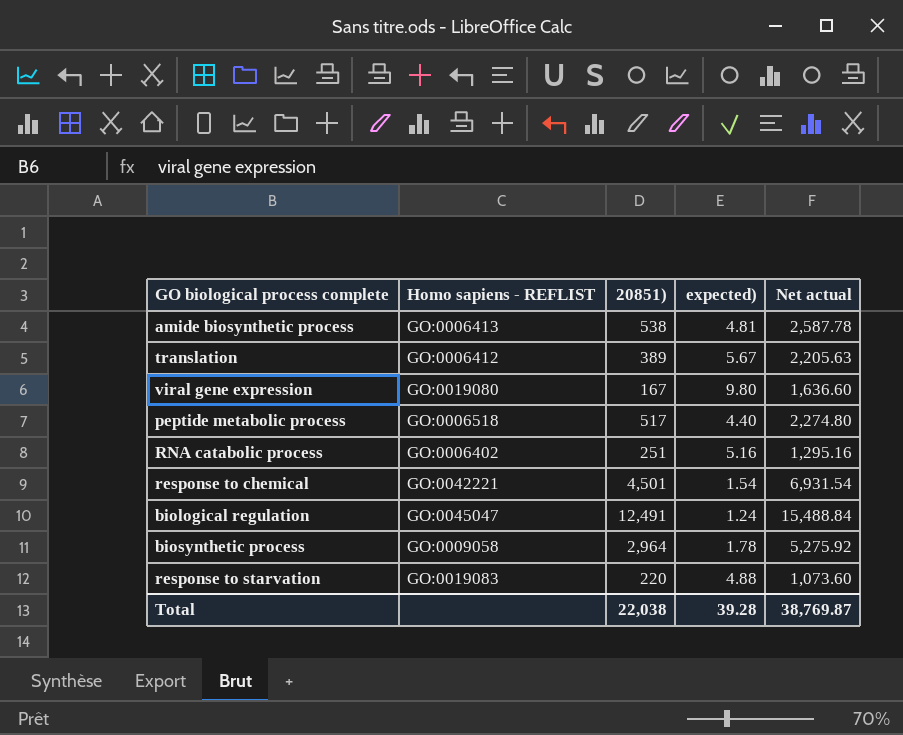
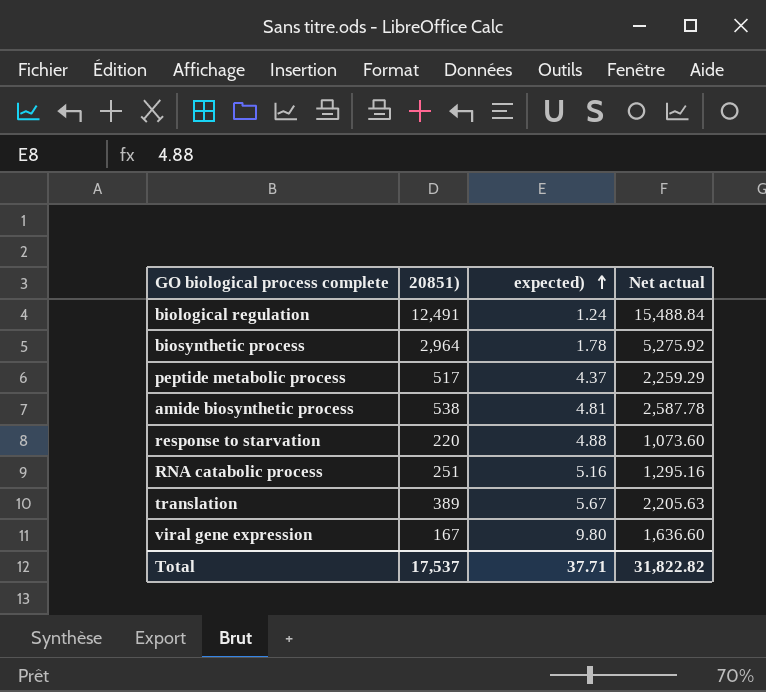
row order: none -> expected) ascending
column Homo sapiens - REFLIST | position: 2 -> none
row response to chemical: GO:0042221 | 4,501 | 1.54 | 6,931.54 -> none
peptide metabolic process | expected): 4.40 -> 4.37
peptide metabolic process | Net actual: 2,274.80 -> 2,259.29
Total | 20851): 22,038 -> 17,537
Total | expected): 39.28 -> 37.71
Total | Net actual: 38,769.87 -> 31,822.82

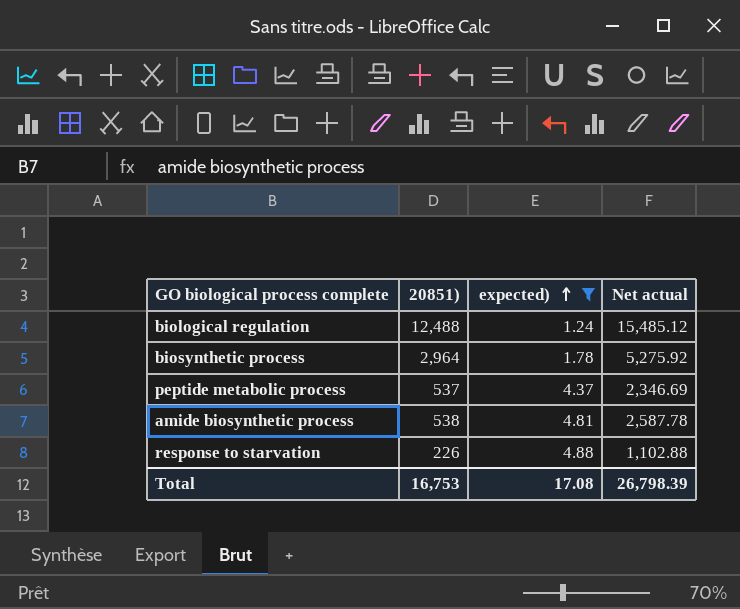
filter: none -> expected) <= 4.88
biological regulation | 20851): 12,491 -> 12,488
biological regulation | Net actual: 15,488.84 -> 15,485.12
peptide metabolic process | 20851): 517 -> 537
peptide metabolic process | Net actual: 2,259.29 -> 2,346.69
response to starvation | 20851): 220 -> 226
response to starvation | Net actual: 1,073.60 -> 1,102.88
Total | 20851): 17,537 -> 16,753
Total | expected): 37.71 -> 17.08
Total | Net actual: 31,822.82 -> 26,798.39

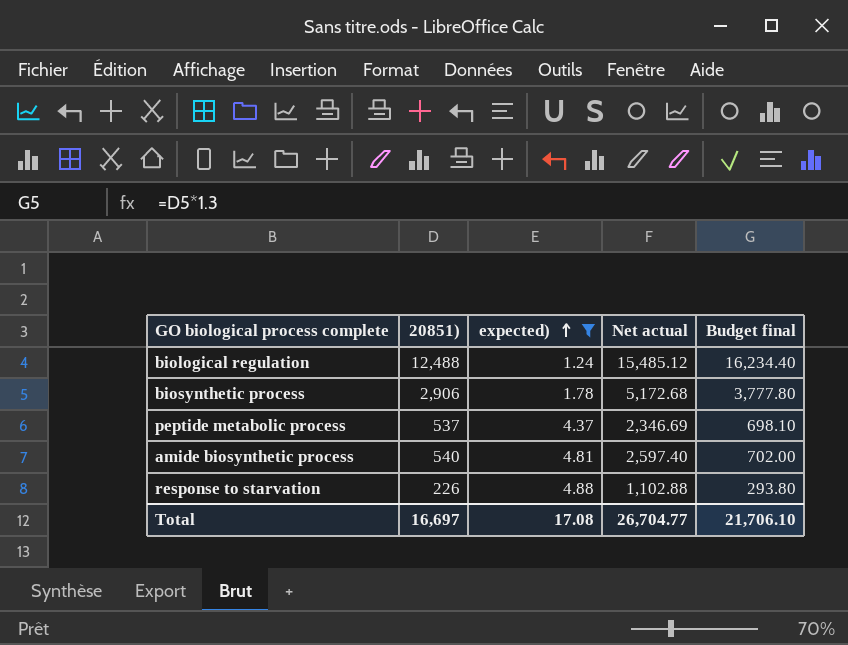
column Budget final | formula: none -> [20851)] * 1.3
biosynthetic process | 20851): 2,964 -> 2,906
biosynthetic process | Net actual: 5,275.92 -> 5,172.68
amide biosynthetic process | 20851): 538 -> 540
amide biosynthetic process | Net actual: 2,587.78 -> 2,597.40
Total | 20851): 16,753 -> 16,697
Total | Net actual: 26,798.39 -> 26,704.77

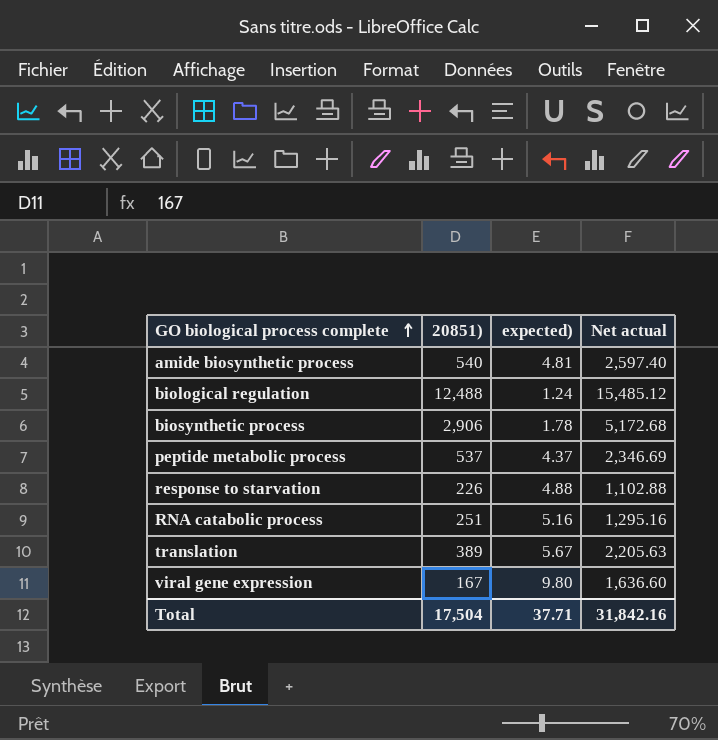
filter: expected) <= 4.88 -> none
row order: expected) ascending -> GO biological process complete ascending
column Budget final | formula: [20851)] * 1.3 -> none
Total | 20851): 16,697 -> 17,504
Total | expected): 17.08 -> 37.71
Total | Net actual: 26,704.77 -> 31,842.16

